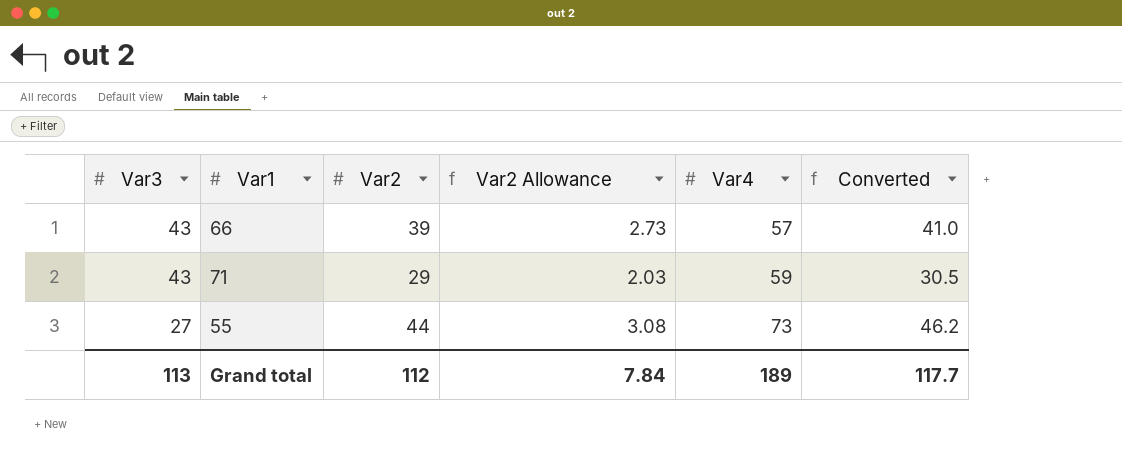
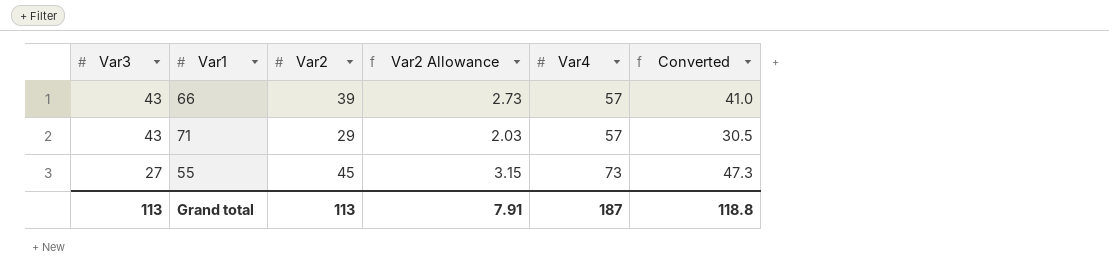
71 | Var4: 59 -> 57
55 | Var2: 44 -> 45
55 | Var2 Allowance: 3.08 -> 3.15
55 | Converted: 46.2 -> 47.3
Grand total | Var2: 112 -> 113
Grand total | Var2 Allowance: 7.84 -> 7.91
Grand total | Var4: 189 -> 187
Grand total | Converted: 117.7 -> 118.8

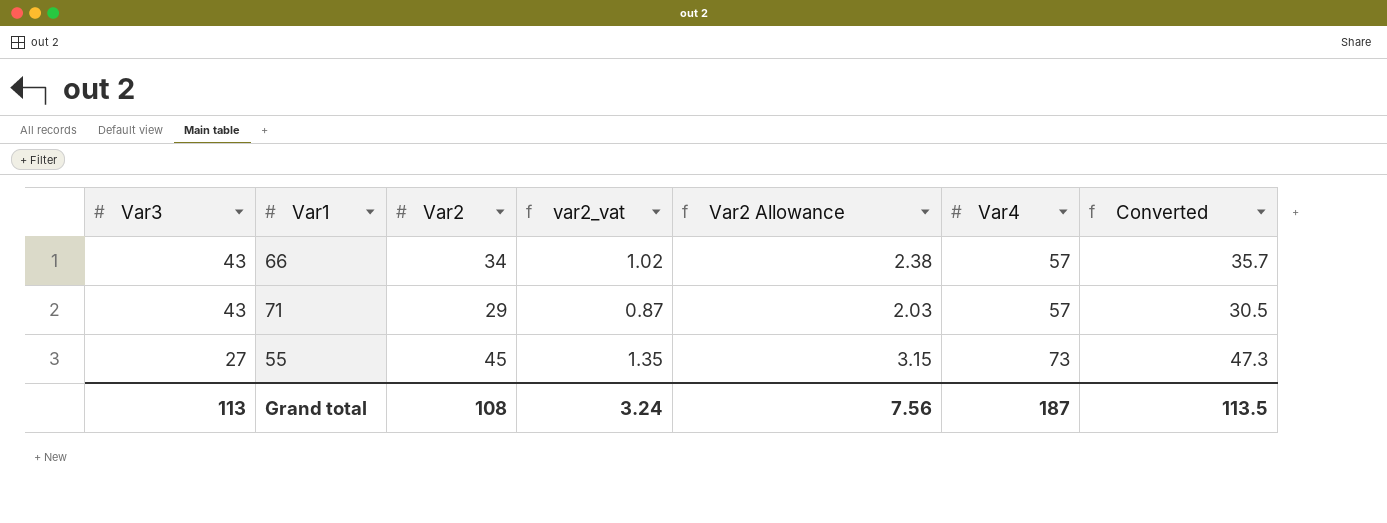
column var2_vat | formula: none -> [Var2] * 0.03
66 | Var2: 39 -> 34
66 | Var2 Allowance: 2.73 -> 2.38
66 | Converted: 41.0 -> 35.7
Grand total | Var2: 113 -> 108
Grand total | Var2 Allowance: 7.91 -> 7.56
Grand total | Converted: 118.8 -> 113.5

